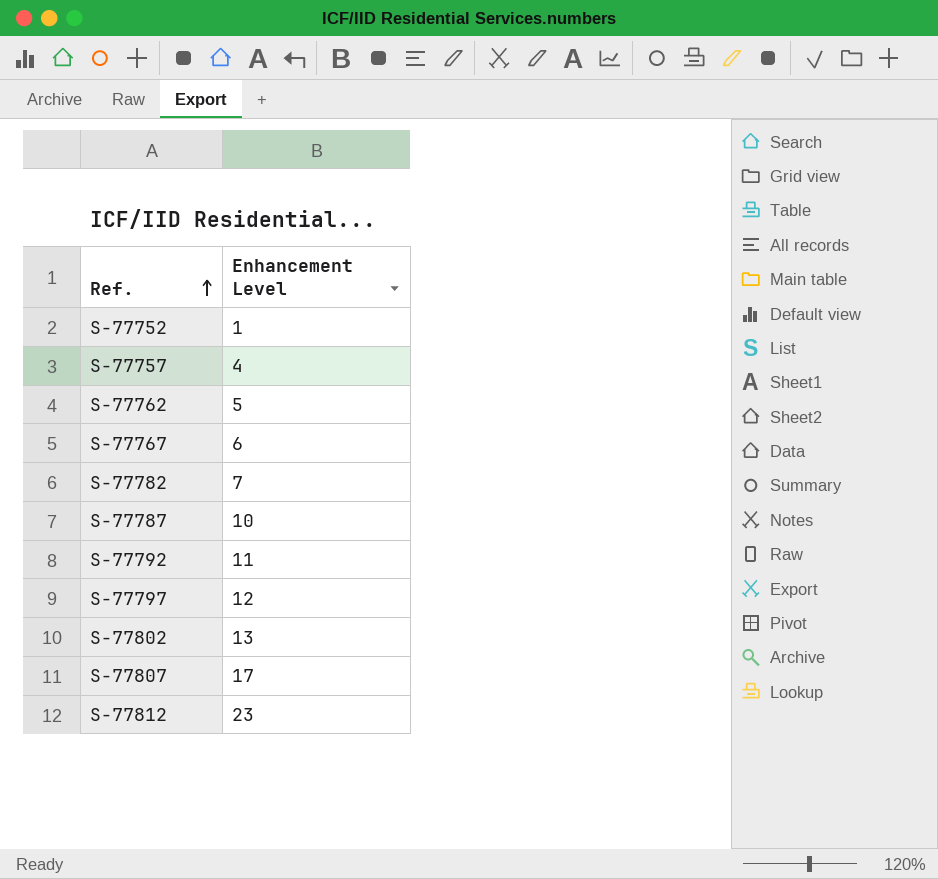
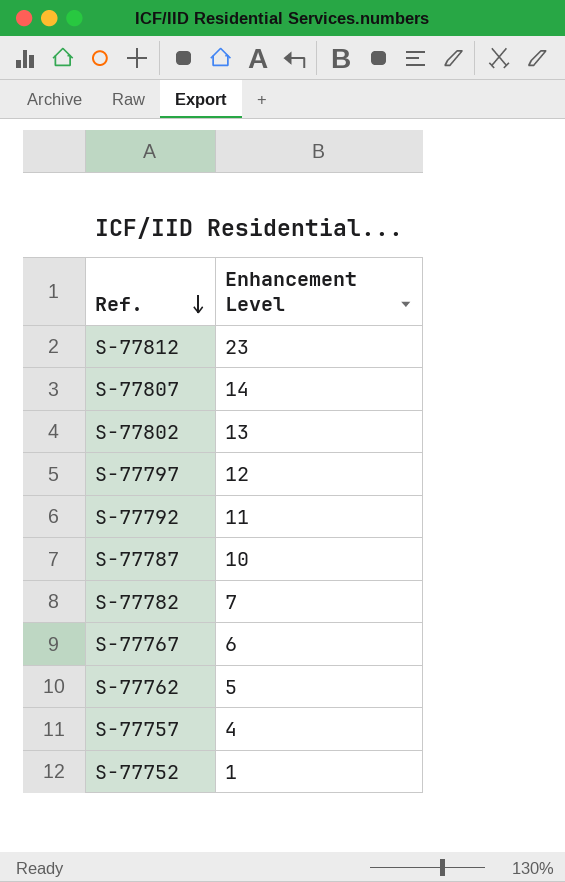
row order: Ref. ascending -> Ref. descending
S-77807 | Enhancement Level: 17 -> 14

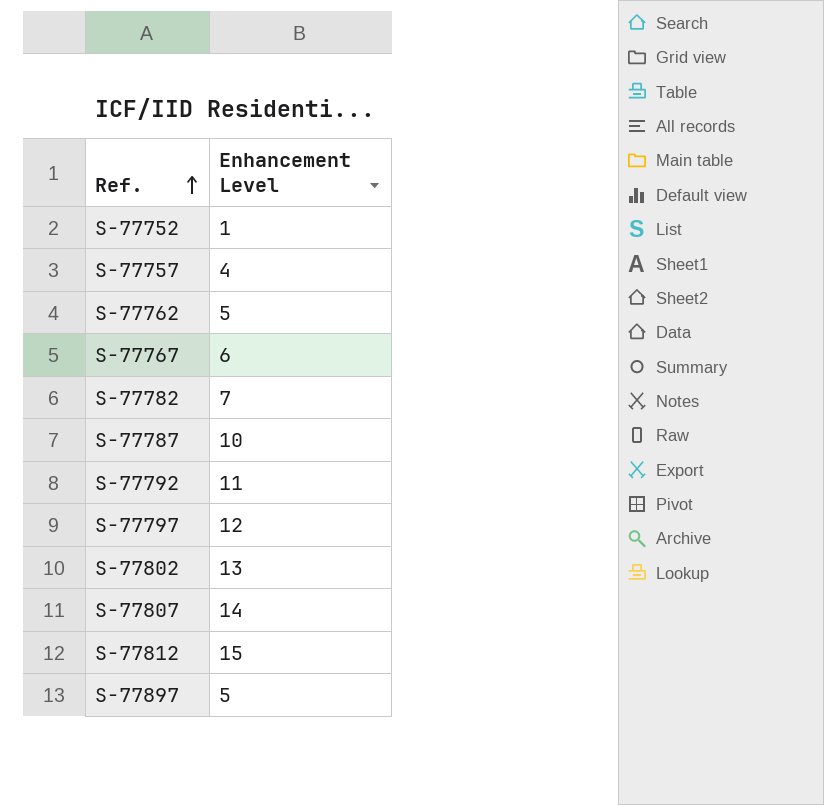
row order: Ref. descending -> Ref. ascending
S-77812 | Enhancement Level: 23 -> 15
row S-77897: none -> 5

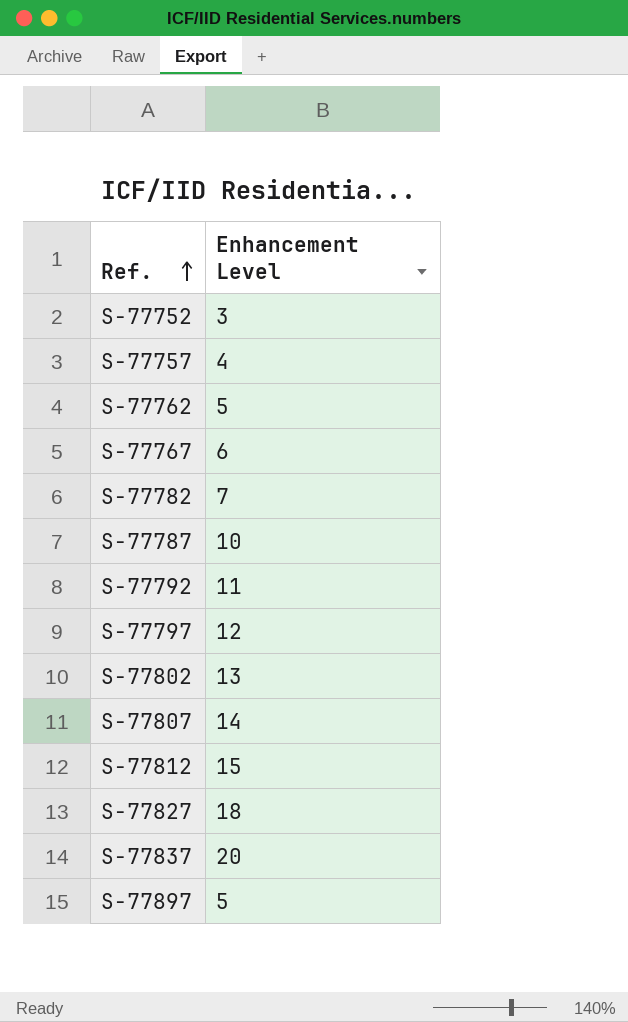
S-77752 | Enhancement Level: 1 -> 3
row S-77827: none -> 18
row S-77837: none -> 20

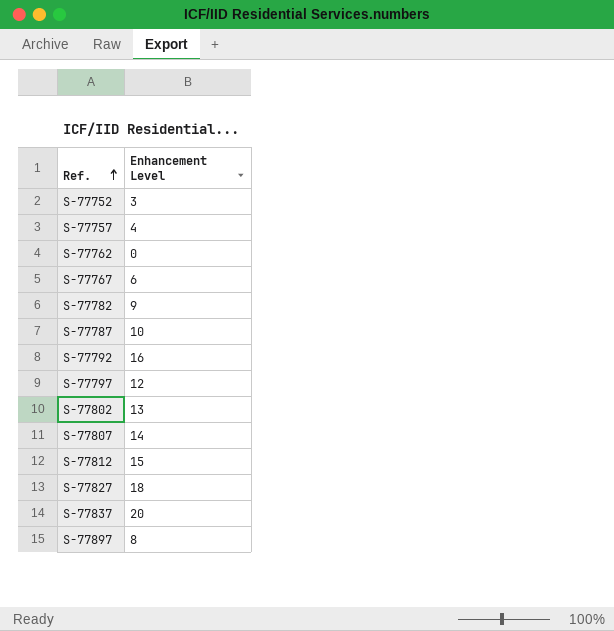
S-77762 | Enhancement Level: 5 -> 0
S-77782 | Enhancement Level: 7 -> 9
S-77792 | Enhancement Level: 11 -> 16
S-77897 | Enhancement Level: 5 -> 8

